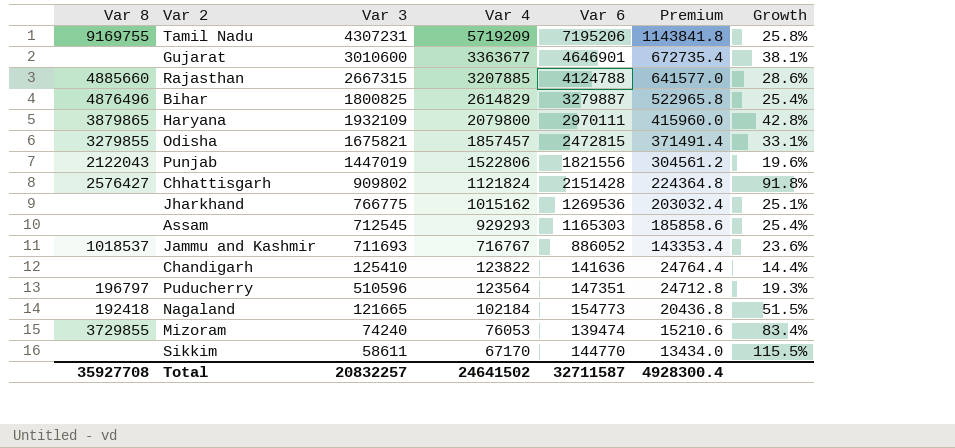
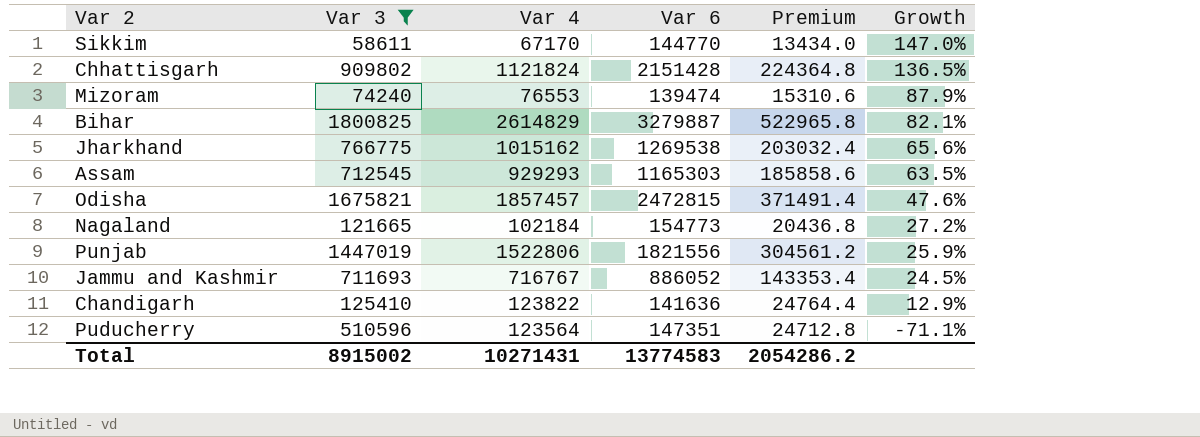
filter: none -> Var 3 <= 1800825
row order: Var 4 descending -> Growth descending
column Var 8 | position: 1 -> none
column Growth | formula: ([Var 6] - [Var 4]) / [Var 4] -> ([Var 6] - [Var 3]) / [Var 3]
Mizoram | Var 4: 76053 -> 76553
Mizoram | Premium: 15210.6 -> 15310.6
Jharkhand | Var 6: 1269536 -> 1269538
Total | Var 3: 20832257 -> 8915002
Total | Var 4: 24641502 -> 10271431
Total | Var 6: 32711587 -> 13774583
Total | Premium: 4928300.4 -> 2054286.2

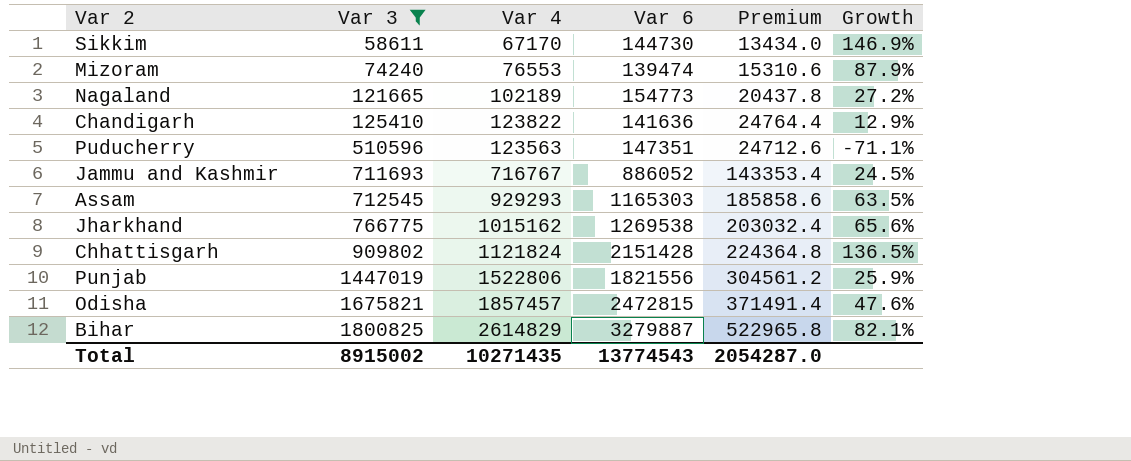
row order: Growth descending -> Var 3 ascending
Sikkim | Var 6: 144770 -> 144730
Sikkim | Growth: 147.0% -> 146.9%
Nagaland | Var 4: 102184 -> 102189
Nagaland | Premium: 20436.8 -> 20437.8
Puducherry | Var 4: 123564 -> 123563
Puducherry | Premium: 24712.8 -> 24712.6
Total | Var 4: 10271431 -> 10271435
Total | Var 6: 13774583 -> 13774543
Total | Premium: 2054286.2 -> 2054287.0

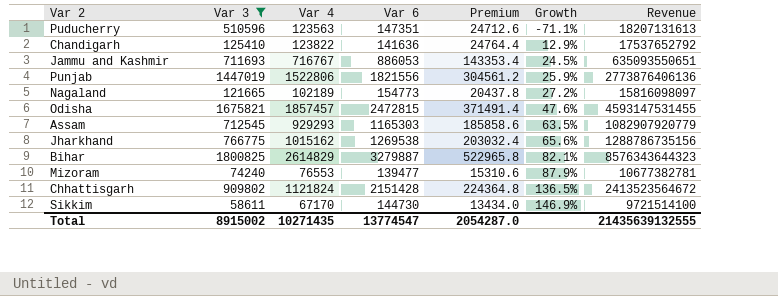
row order: Var 3 ascending -> Growth ascending
column Revenue | formula: none -> [Var 4] * [Var 6]
Jammu and Kashmir | Var 6: 886052 -> 886053
Mizoram | Var 6: 139474 -> 139477
Total | Var 6: 13774543 -> 13774547

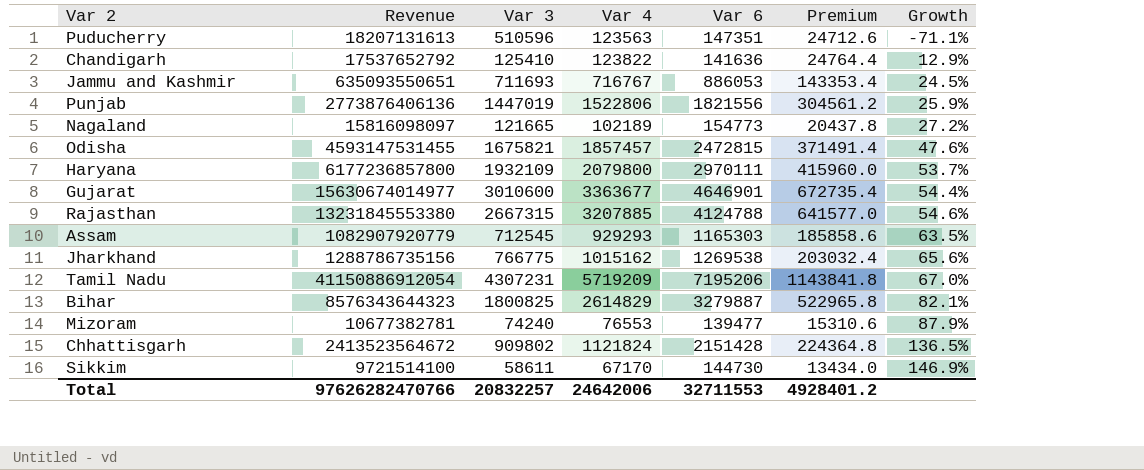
filter: Var 3 <= 1800825 -> none
column Revenue | position: 7 -> 2
Total | Revenue: 21435639132555 -> 97626282470766
Total | Var 3: 8915002 -> 20832257
Total | Var 4: 10271435 -> 24642006
Total | Var 6: 13774547 -> 32711553
Total | Premium: 2054287.0 -> 4928401.2

